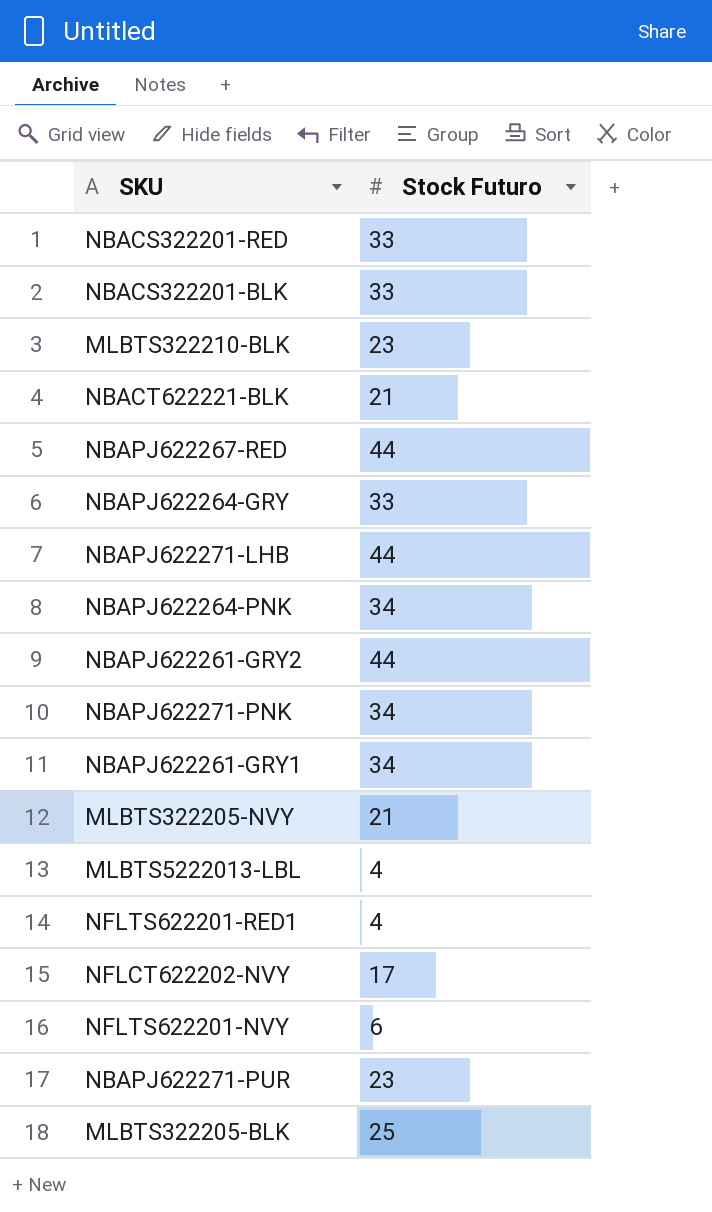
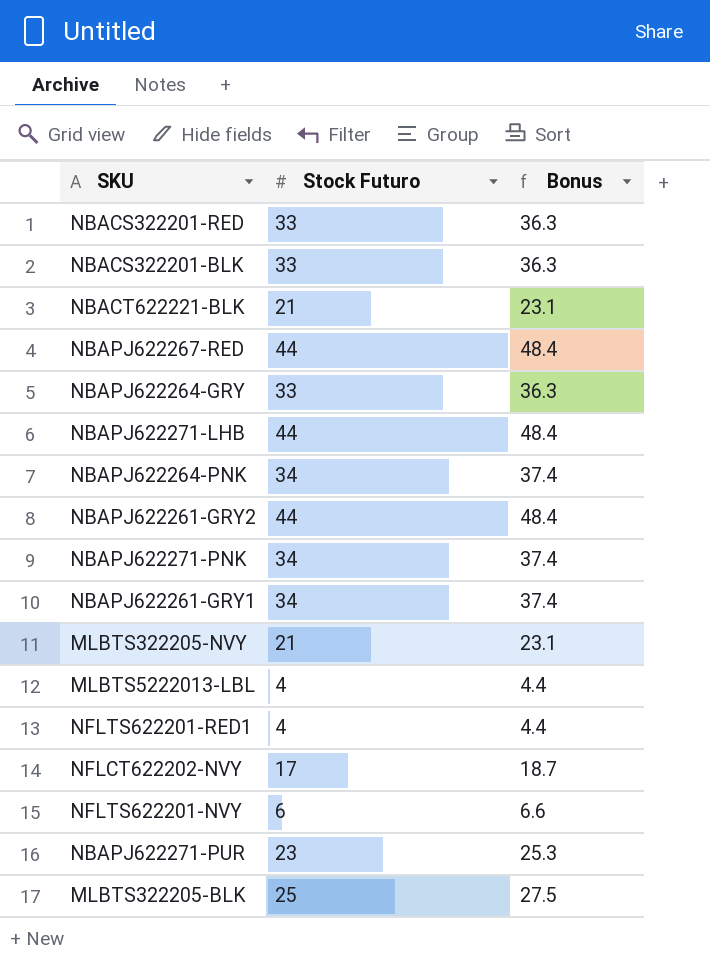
column Bonus | formula: none -> [Stock Futuro] * 1.1
row MLBTS322210-BLK: 23 -> none

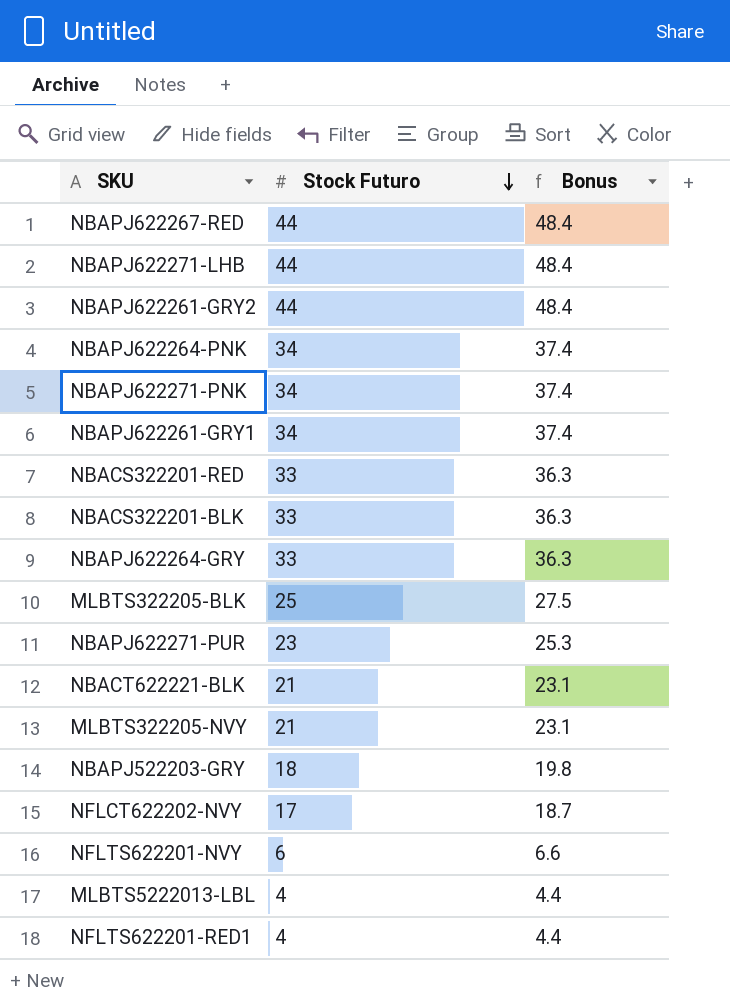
row order: none -> Stock Futuro descending
row NBAPJ522203-GRY: none -> 18 | 19.8

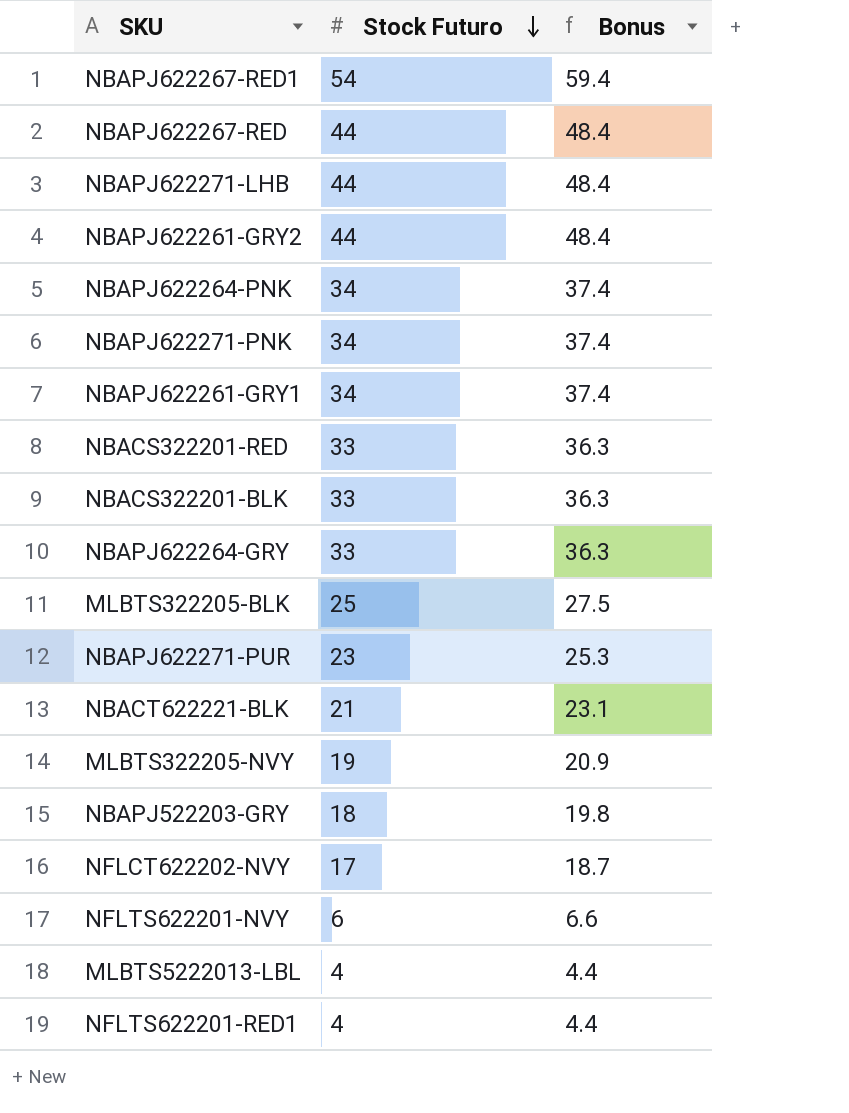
row NBAPJ622267-RED1: none -> 54 | 59.4
MLBTS322205-NVY | Stock Futuro: 21 -> 19
MLBTS322205-NVY | Bonus: 23.1 -> 20.9

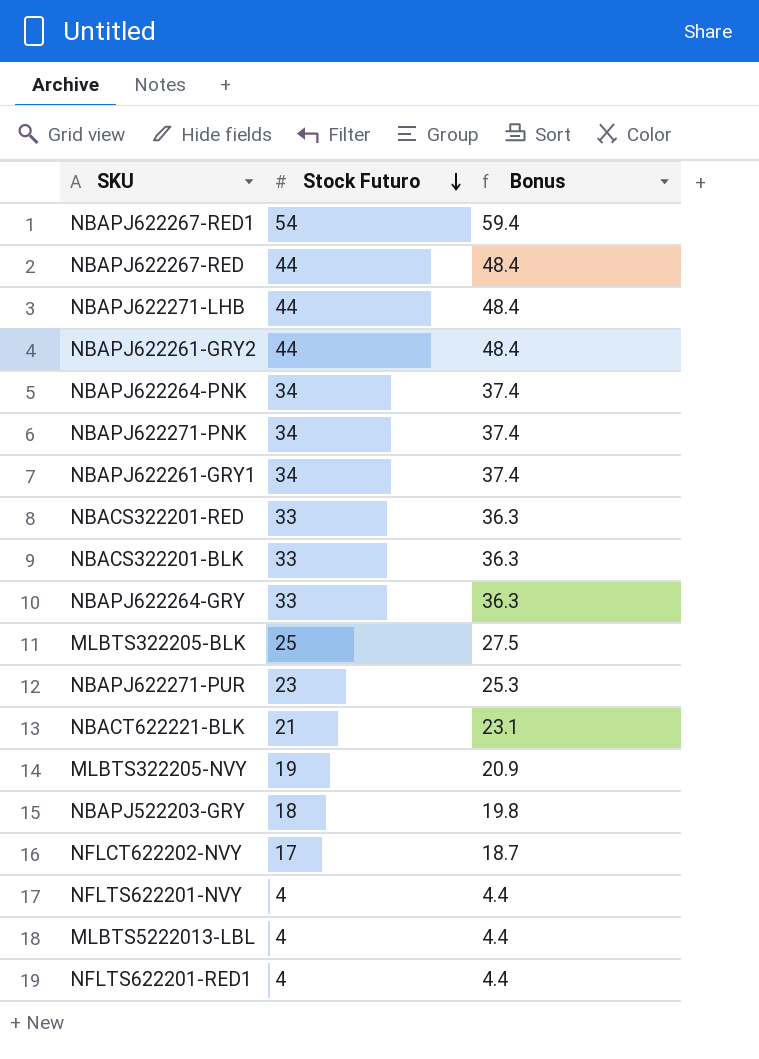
NFLTS622201-NVY | Stock Futuro: 6 -> 4
NFLTS622201-NVY | Bonus: 6.6 -> 4.4

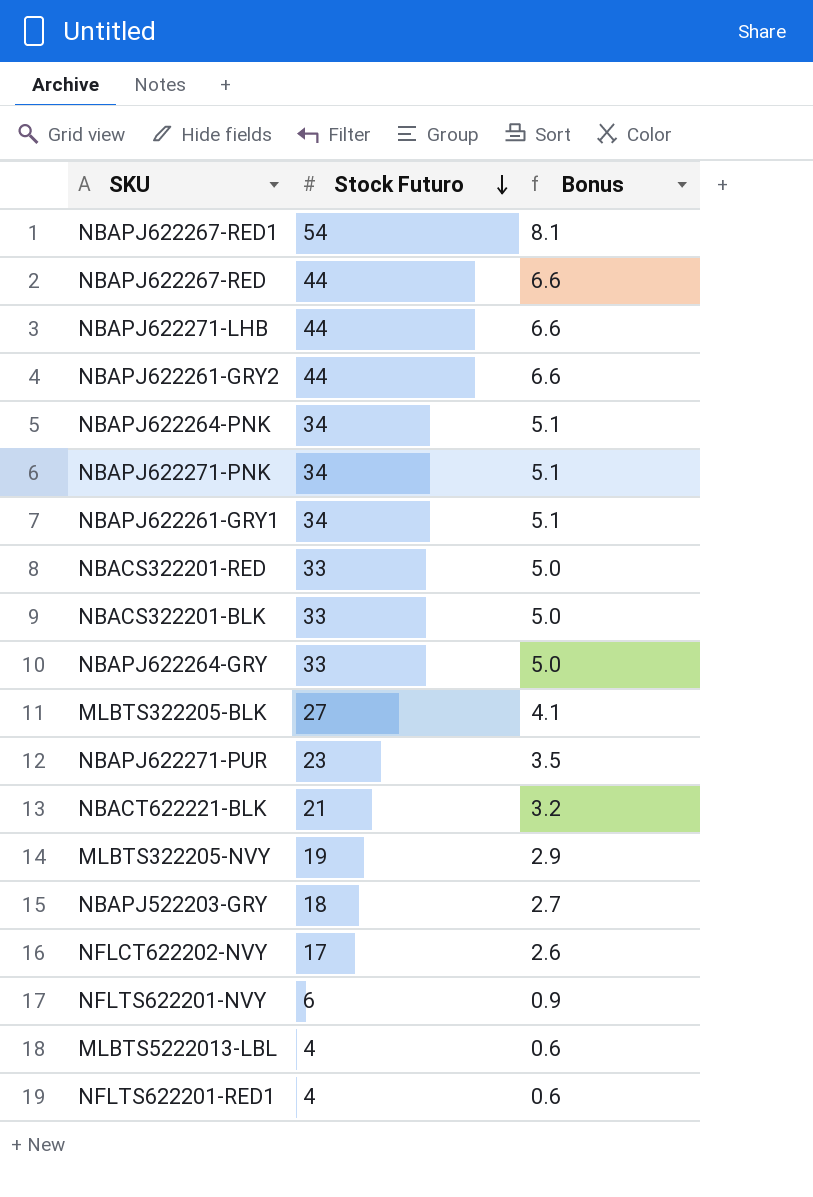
column Bonus | formula: [Stock Futuro] * 1.1 -> [Stock Futuro] * 0.15
MLBTS322205-BLK | Stock Futuro: 25 -> 27
NFLTS622201-NVY | Stock Futuro: 4 -> 6

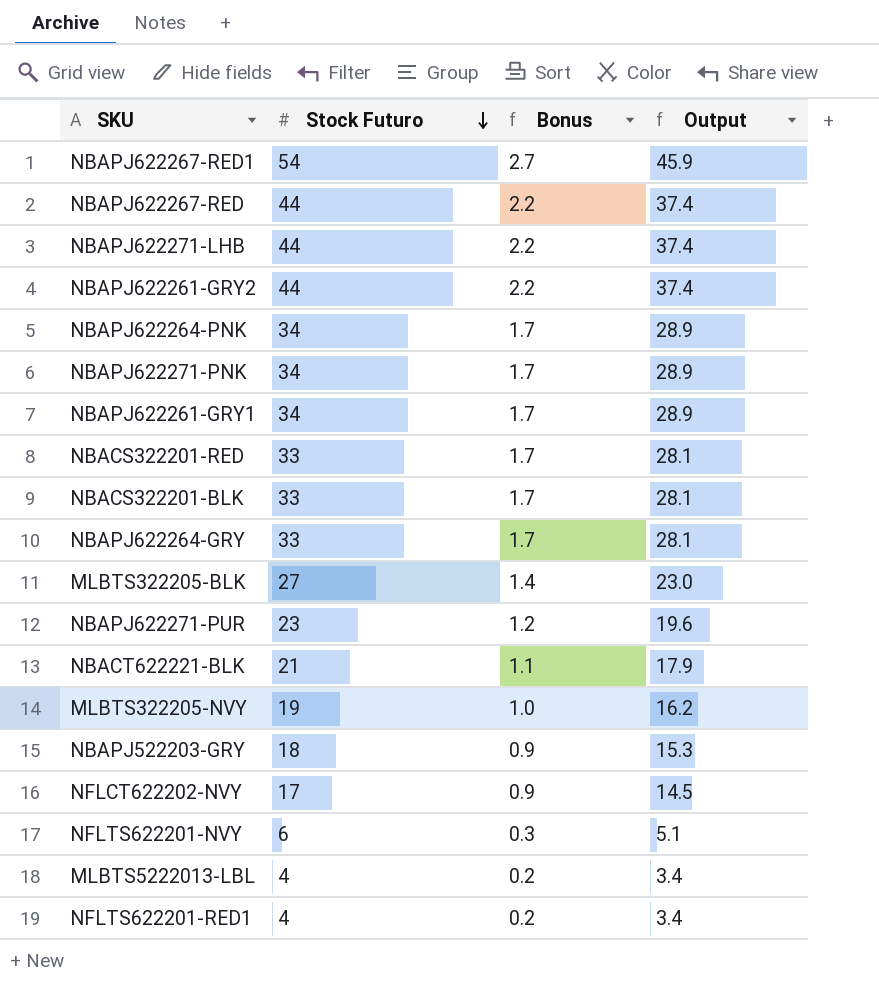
column Bonus | formula: [Stock Futuro] * 0.15 -> [Stock Futuro] * 0.05
column Output | formula: none -> [Stock Futuro] * 0.85

